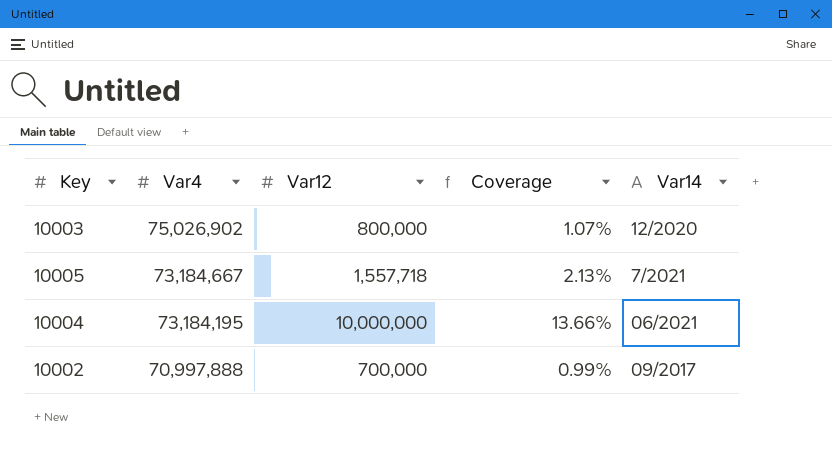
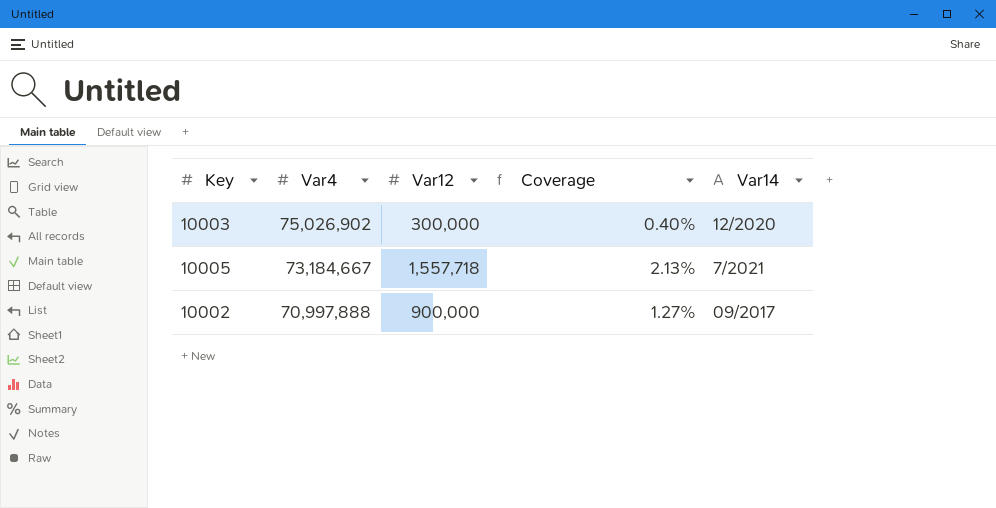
row 10004: 73,184,195 | 10,000,000 | 13.66% | 06/2021 -> none
10003 | Var12: 800,000 -> 300,000
10003 | Coverage: 1.07% -> 0.40%
10002 | Var12: 700,000 -> 900,000
10002 | Coverage: 0.99% -> 1.27%

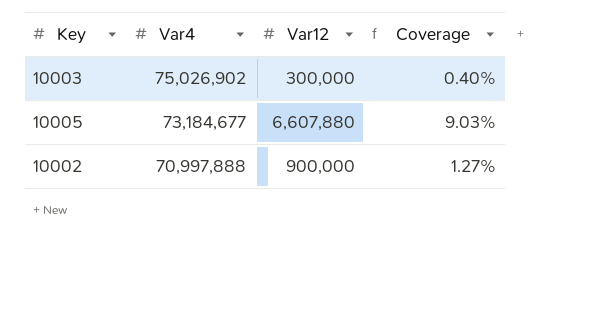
column Var14 | position: 5 -> none
10005 | Var4: 73,184,667 -> 73,184,677
10005 | Var12: 1,557,718 -> 6,607,880
10005 | Coverage: 2.13% -> 9.03%

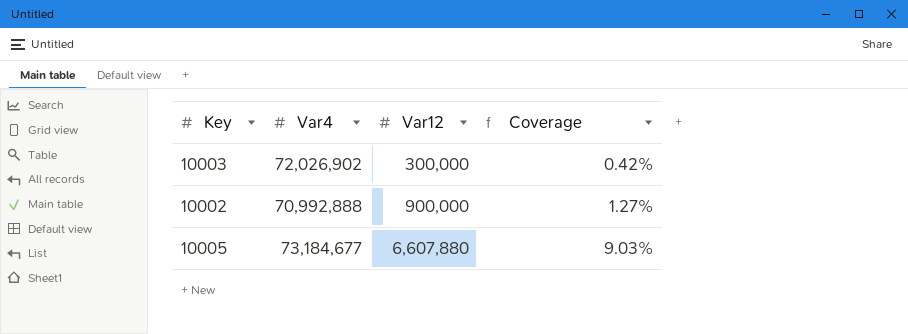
row order: Var4 descending -> Var12 ascending
10003 | Var4: 75,026,902 -> 72,026,902
10003 | Coverage: 0.40% -> 0.42%
10002 | Var4: 70,997,888 -> 70,992,888

